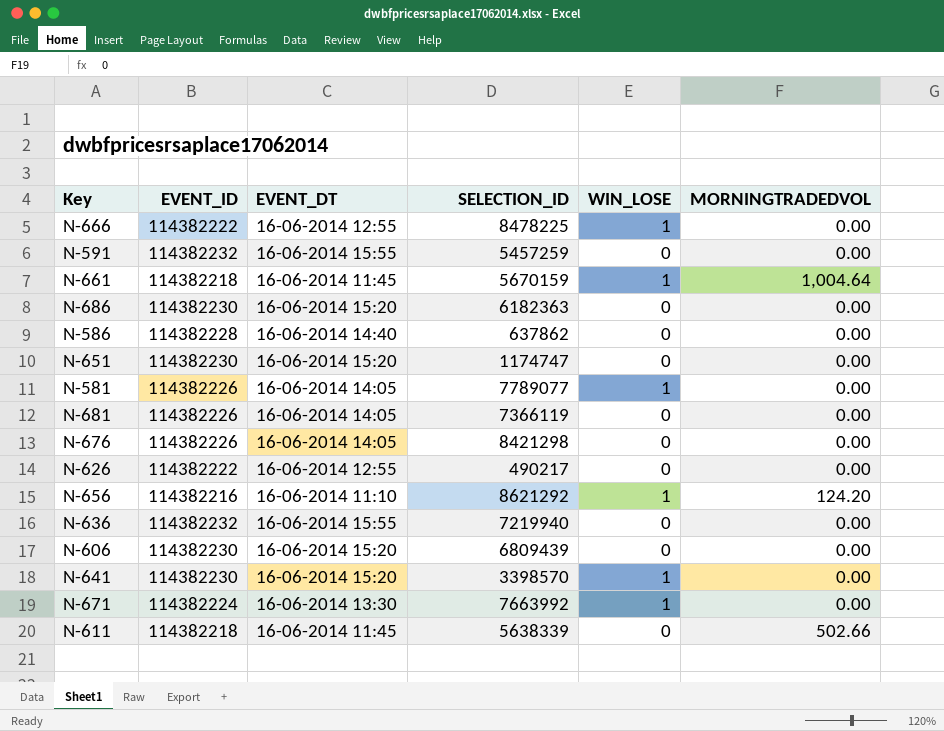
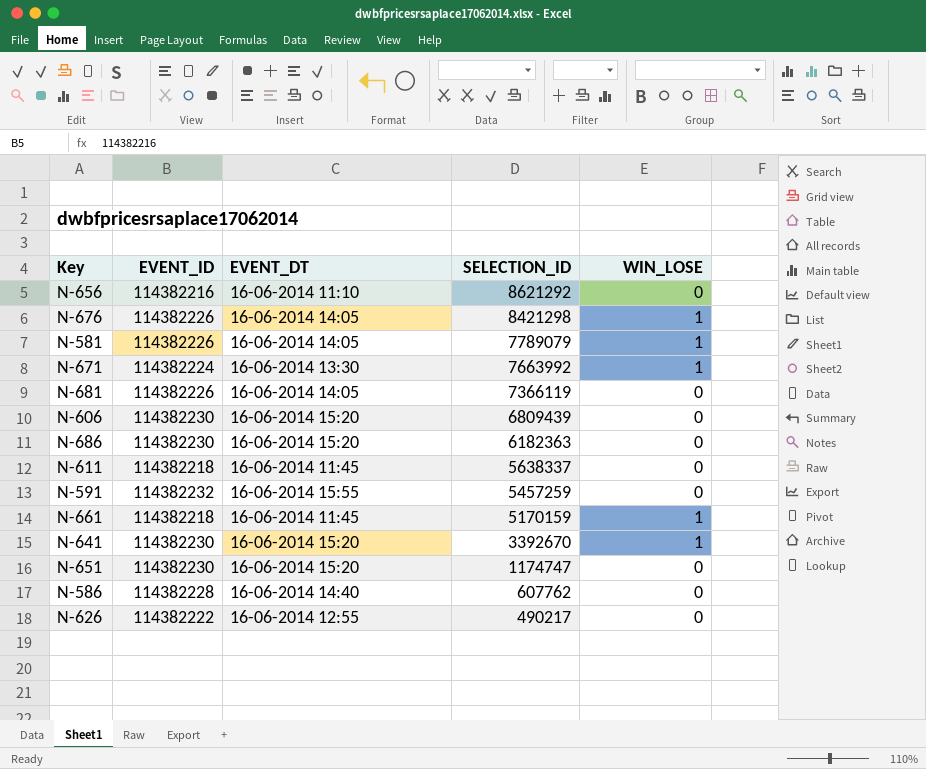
row order: none -> SELECTION_ID descending
column MORNINGTRADEDVOL | position: 6 -> none
row N-666: 114382222 | 16-06-2014 12:55 | 8478225 | 1 | 0.00 -> none
row N-636: 114382232 | 16-06-2014 15:55 | 7219940 | 0 | 0.00 -> none
N-656 | WIN_LOSE: 1 -> 0
N-676 | WIN_LOSE: 0 -> 1
N-581 | SELECTION_ID: 7789077 -> 7789079
N-611 | SELECTION_ID: 5638339 -> 5638337
N-661 | SELECTION_ID: 5670159 -> 5170159
N-641 | SELECTION_ID: 3398570 -> 3392670
N-586 | SELECTION_ID: 637862 -> 607762

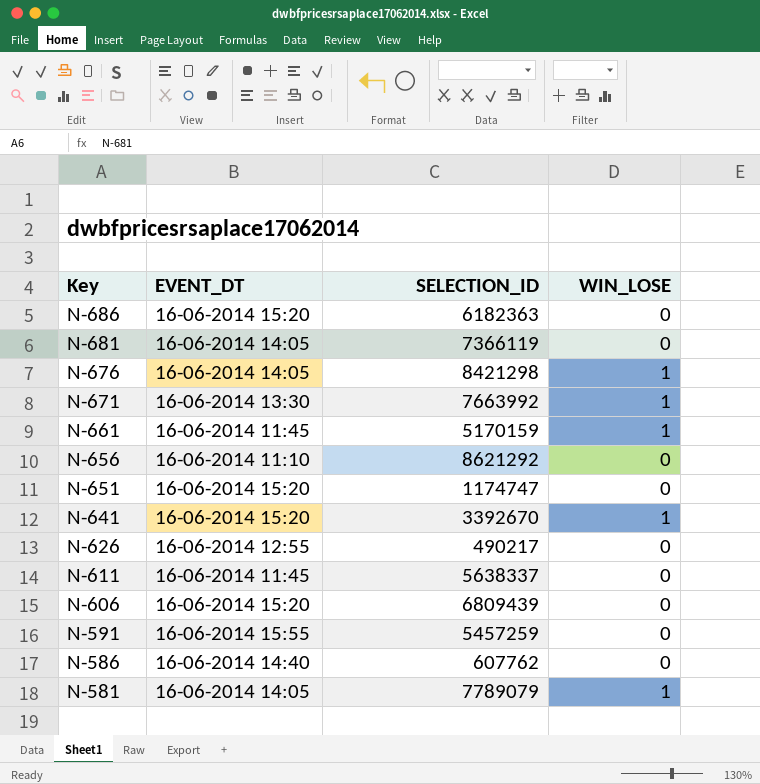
row order: SELECTION_ID descending -> Key descending
column EVENT_ID | position: 2 -> none

